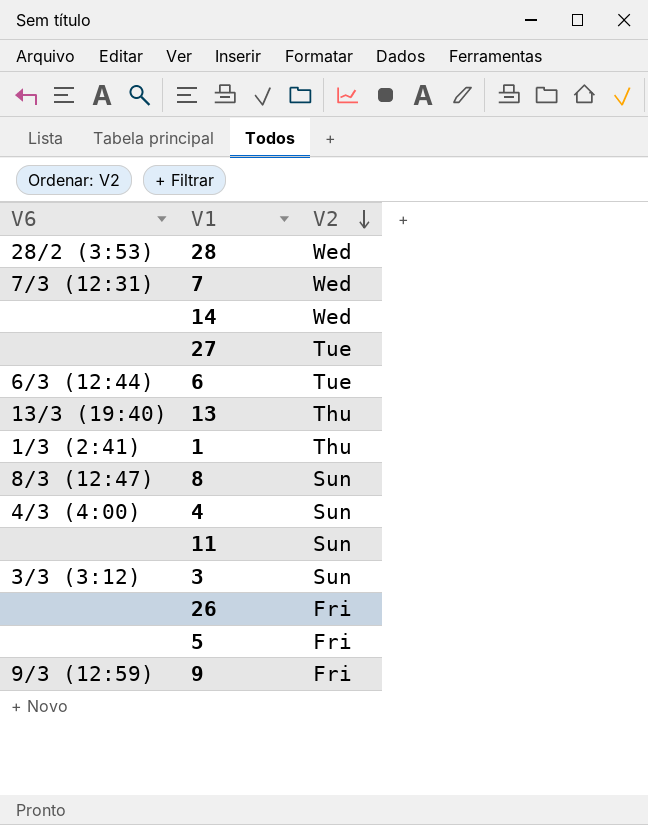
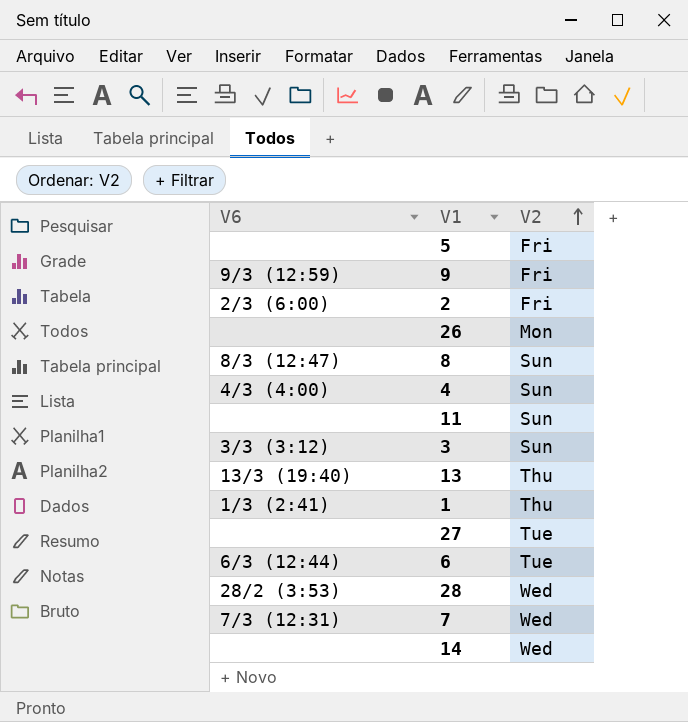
row order: V2 descending -> V2 ascending
row 2: none -> 2/3 (6:00) | Fri
26 | V2: Fri -> Mon

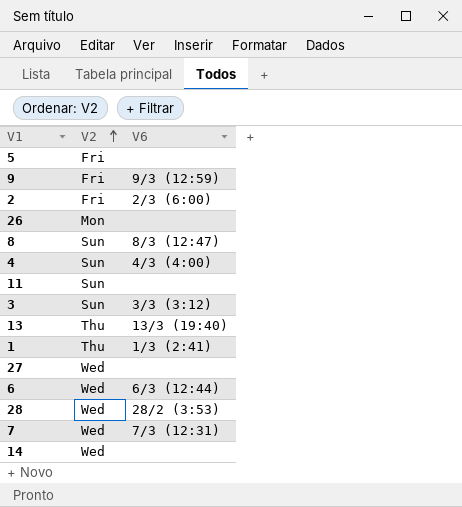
column V6 | position: 1 -> 3
27 | V2: Tue -> Wed
6 | V2: Tue -> Wed

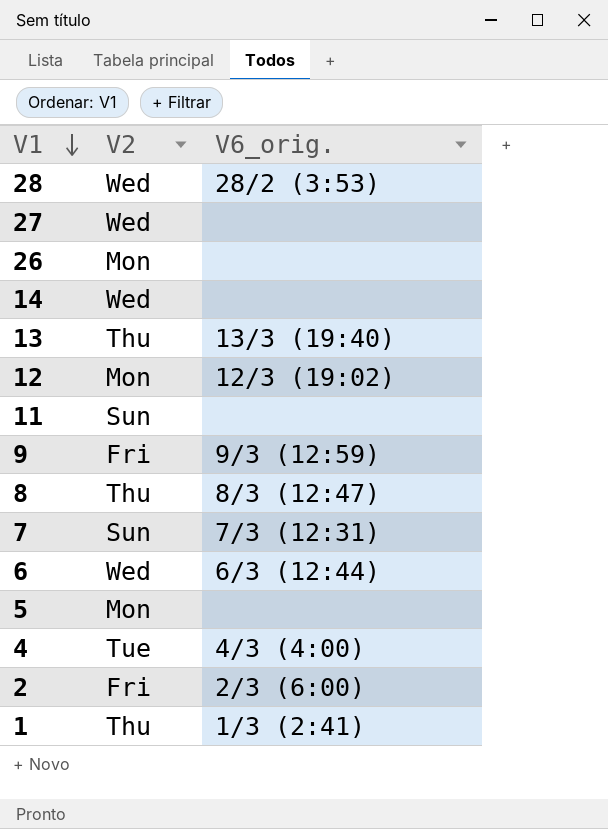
row order: V2 ascending -> V1 descending
column name: V6 -> V6_orig.
row 3: Sun | 3/3 (3:12) -> none
row 12: none -> Mon | 12/3 (19:02)
8 | V2: Sun -> Thu
7 | V2: Wed -> Sun
5 | V2: Fri -> Mon
4 | V2: Sun -> Tue

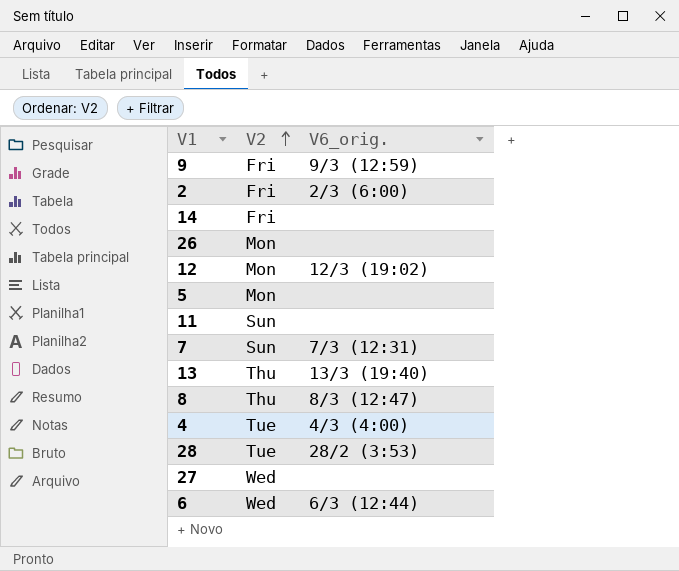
row order: V1 descending -> V2 ascending
row 1: Thu | 1/3 (2:41) -> none
14 | V2: Wed -> Fri
28 | V2: Wed -> Tue

